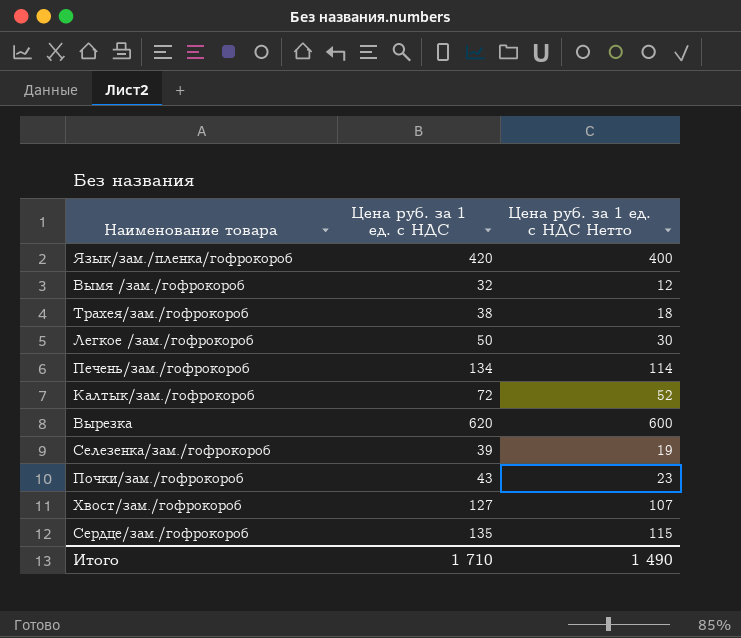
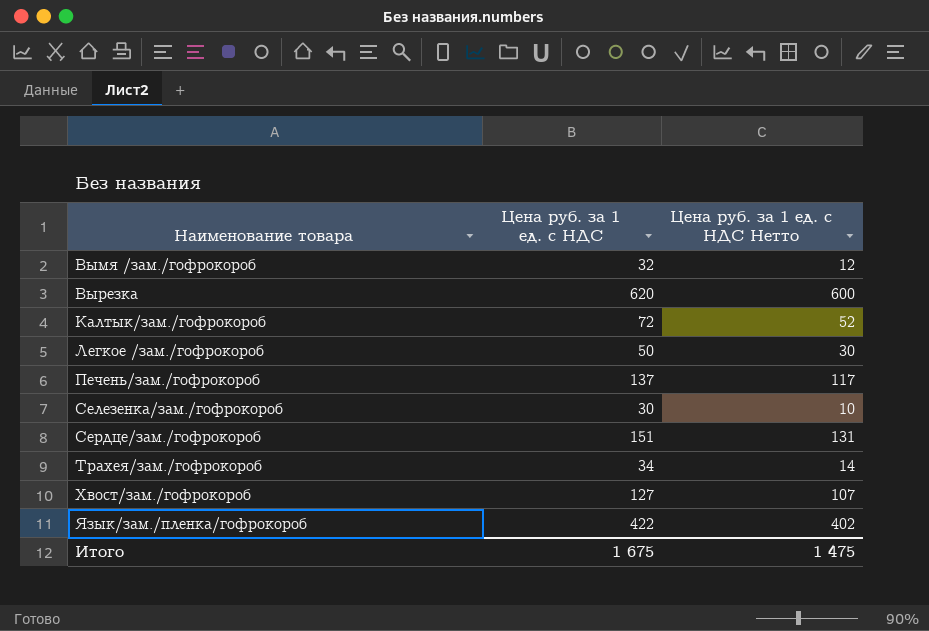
row order: none -> Наименование товара ascending
row Почки/зам./гофрокороб: 43 | 23 -> none
Печень/зам./гофрокороб | Цена руб. за 1 ед. с НДС: 134 -> 137
Печень/зам./гофрокороб | Цена руб. за 1 ед. с НДС Нетто: 114 -> 117
Селезенка/зам./гофрокороб | Цена руб. за 1 ед. с НДС: 39 -> 30
Селезенка/зам./гофрокороб | Цена руб. за 1 ед. с НДС Нетто: 19 -> 10
Сердце/зам./гофрокороб | Цена руб. за 1 ед. с НДС: 135 -> 151
Сердце/зам./гофрокороб | Цена руб. за 1 ед. с НДС Нетто: 115 -> 131
Трахея/зам./гофрокороб | Цена руб. за 1 ед. с НДС: 38 -> 34
Трахея/зам./гофрокороб | Цена руб. за 1 ед. с НДС Нетто: 18 -> 14
Язык/зам./пленка/гофрокороб | Цена руб. за 1 ед. с НДС: 420 -> 422
Язык/зам./пленка/гофрокороб | Цена руб. за 1 ед. с НДС Нетто: 400 -> 402
Итого | Цена руб. за 1 ед. с НДС: 1 710 -> 1 675
Итого | Цена руб. за 1 ед. с НДС Нетто: 1 490 -> 1 475

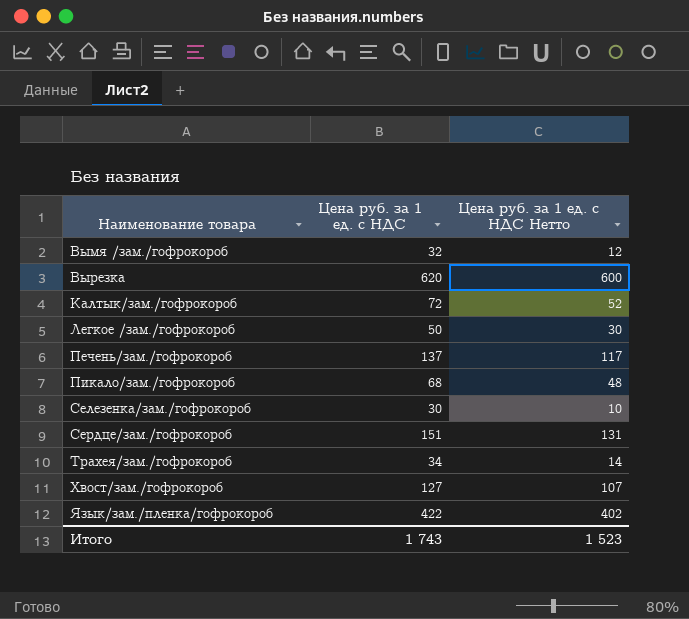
row Пикало/зам./гофрокороб: none -> 68 | 48
Итого | Цена руб. за 1 ед. с НДС: 1 675 -> 1 743
Итого | Цена руб. за 1 ед. с НДС Нетто: 1 475 -> 1 523

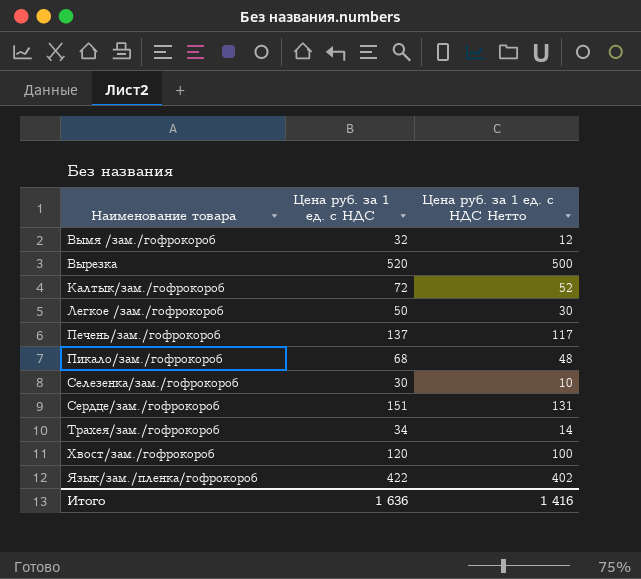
Вырезка | Цена руб. за 1 ед. с НДС: 620 -> 520
Вырезка | Цена руб. за 1 ед. с НДС Нетто: 600 -> 500
Хвост/зам./гофрокороб | Цена руб. за 1 ед. с НДС: 127 -> 120
Хвост/зам./гофрокороб | Цена руб. за 1 ед. с НДС Нетто: 107 -> 100
Итого | Цена руб. за 1 ед. с НДС: 1 743 -> 1 636
Итого | Цена руб. за 1 ед. с НДС Нетто: 1 523 -> 1 416

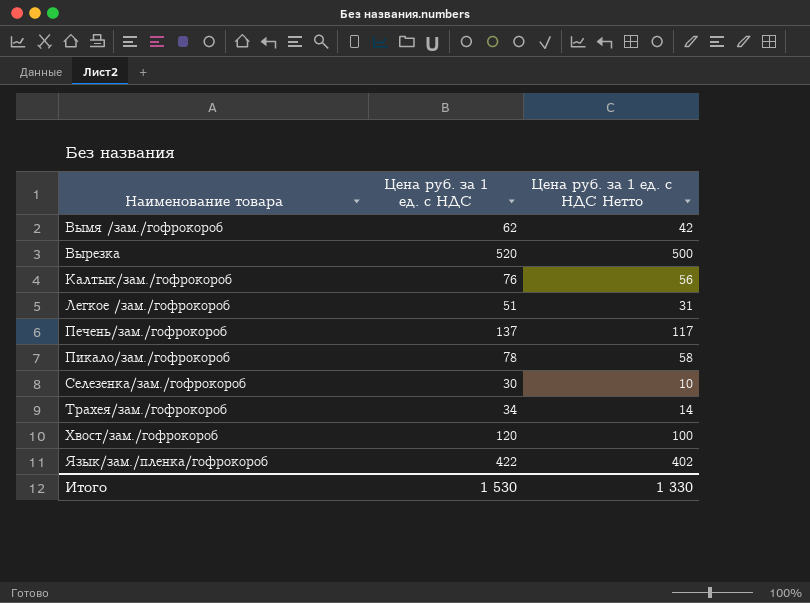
row Сердце/зам./гофрокороб: 151 | 131 -> none
Вымя /зам./гофрокороб | Цена руб. за 1 ед. с НДС: 32 -> 62
Вымя /зам./гофрокороб | Цена руб. за 1 ед. с НДС Нетто: 12 -> 42
Калтык/зам./гофрокороб | Цена руб. за 1 ед. с НДС: 72 -> 76
Калтык/зам./гофрокороб | Цена руб. за 1 ед. с НДС Нетто: 52 -> 56
Легкое /зам./гофрокороб | Цена руб. за 1 ед. с НДС: 50 -> 51
Легкое /зам./гофрокороб | Цена руб. за 1 ед. с НДС Нетто: 30 -> 31
Пикало/зам./гофрокороб | Цена руб. за 1 ед. с НДС: 68 -> 78
Пикало/зам./гофрокороб | Цена руб. за 1 ед. с НДС Нетто: 48 -> 58
Итого | Цена руб. за 1 ед. с НДС: 1 636 -> 1 530
Итого | Цена руб. за 1 ед. с НДС Нетто: 1 416 -> 1 330

